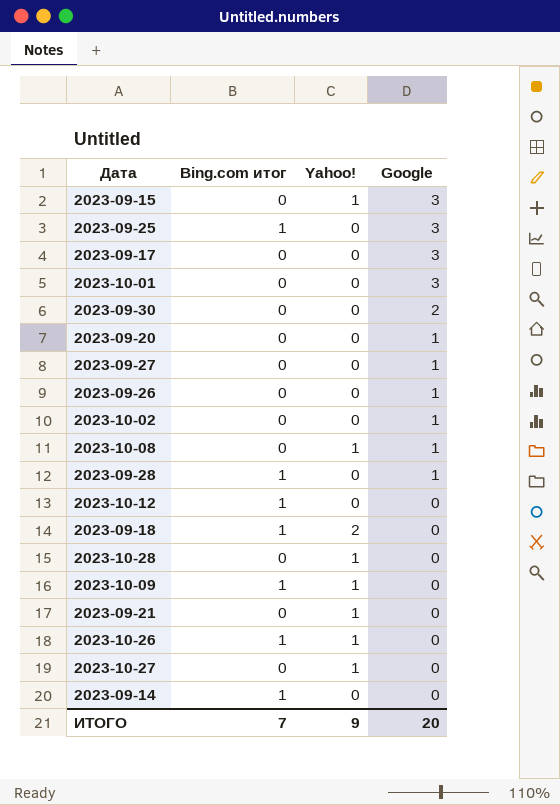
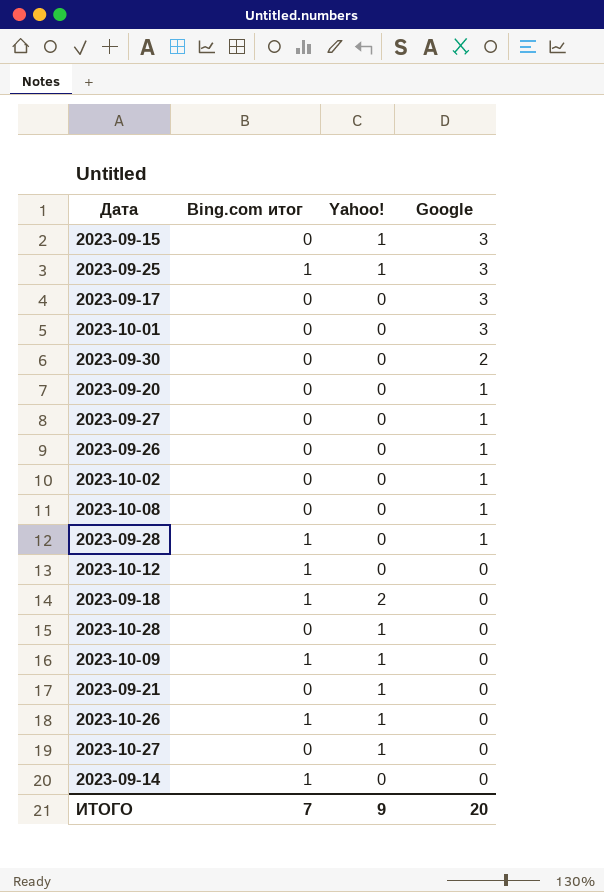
2023-09-25 | Yahoo!: 0 -> 1
2023-10-08 | Yahoo!: 1 -> 0

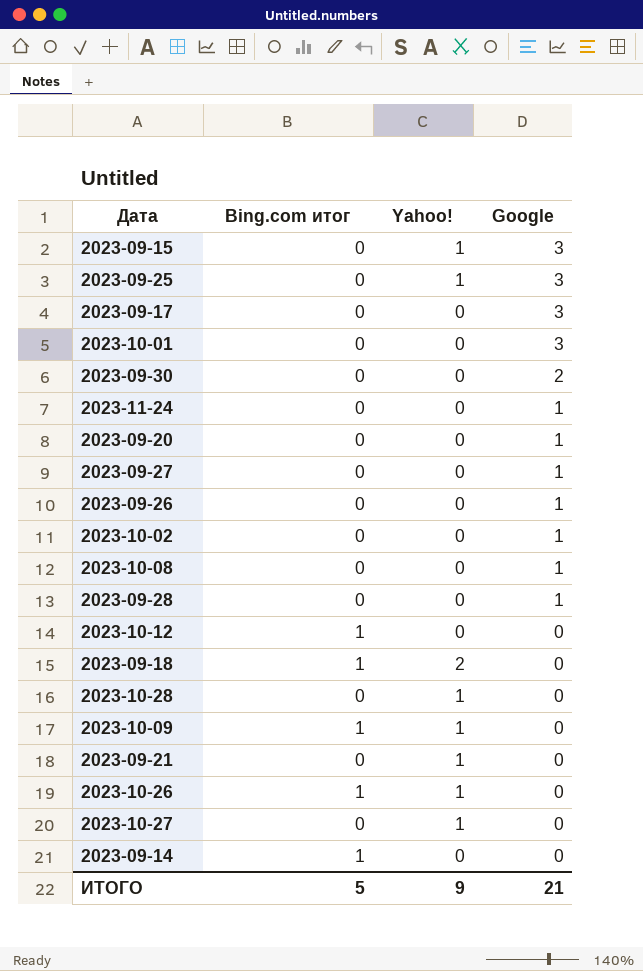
2023-09-25 | Bing.com итог: 1 -> 0
row 2023-11-24: none -> 0 | 0 | 1
2023-09-28 | Bing.com итог: 1 -> 0
ИТОГО | Bing.com итог: 7 -> 5
ИТОГО | Google: 20 -> 21

